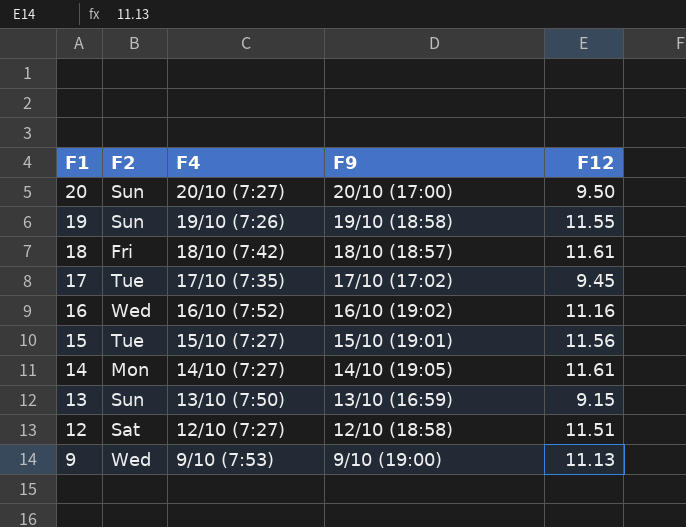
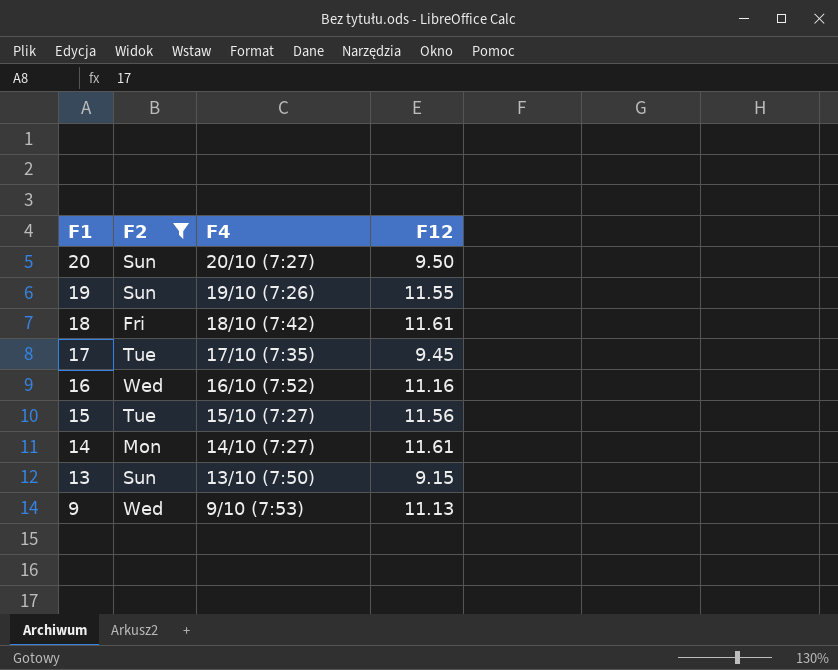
filter: none -> F2 != Sat
column F9 | position: 4 -> none

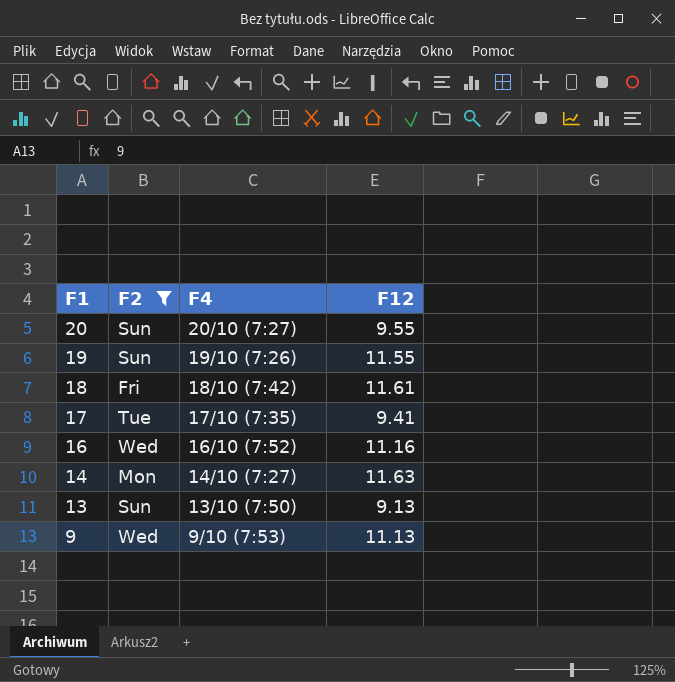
row 15: Tue | 15/10 (7:27) | 11.56 -> none
20 | F12: 9.50 -> 9.55
17 | F12: 9.45 -> 9.41
14 | F12: 11.61 -> 11.63
13 | F12: 9.15 -> 9.13

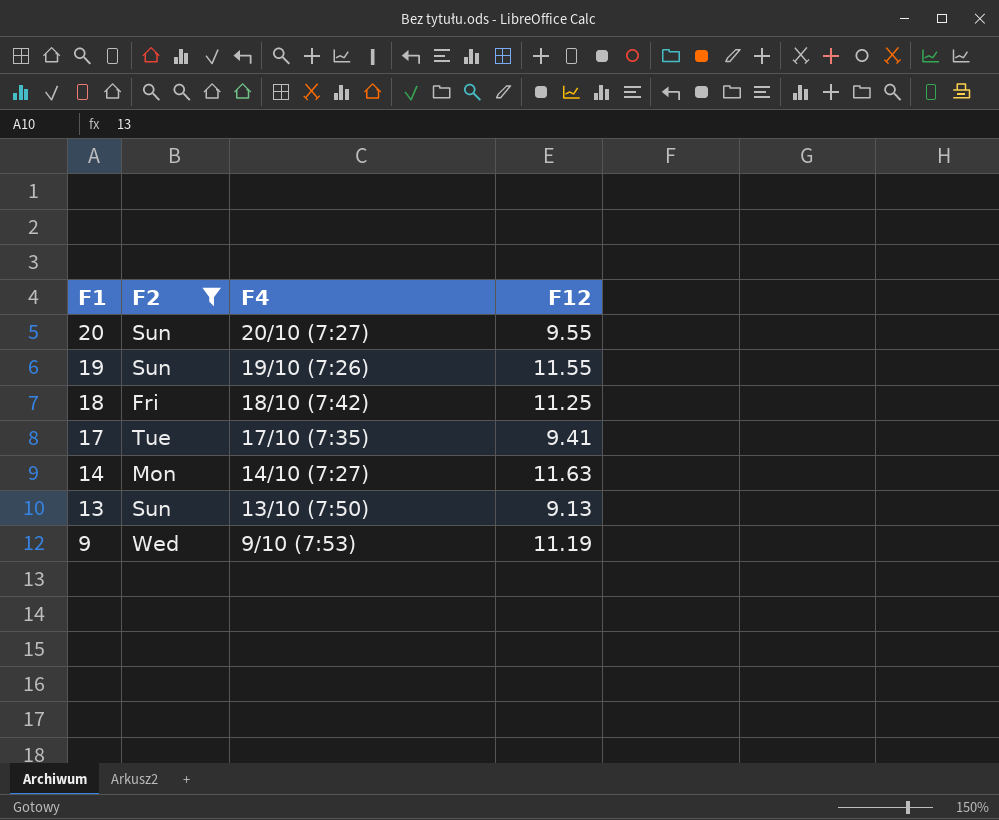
row 16: Wed | 16/10 (7:52) | 11.16 -> none
18 | F12: 11.61 -> 11.25
9 | F12: 11.13 -> 11.19

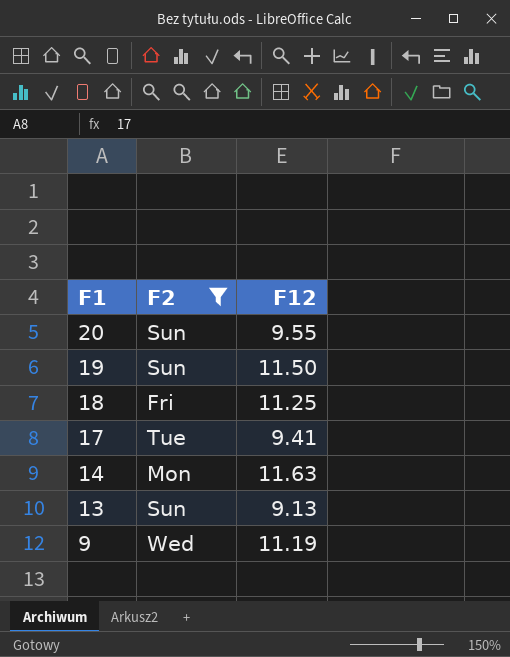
column F4 | position: 3 -> none
19 | F12: 11.55 -> 11.50

